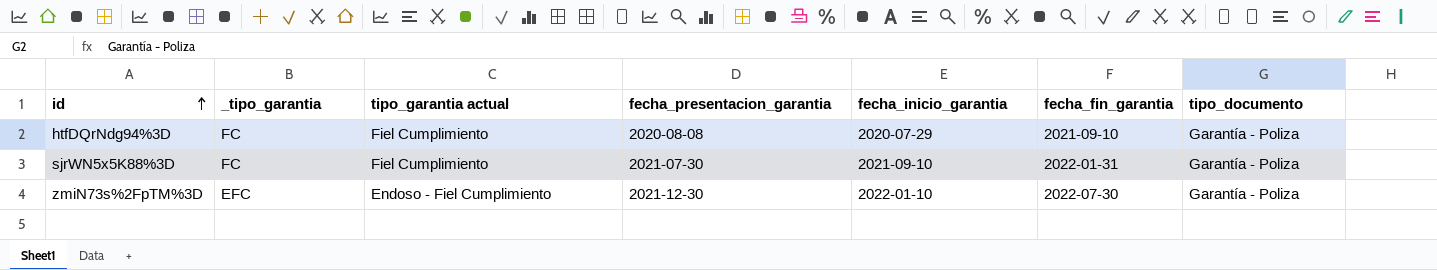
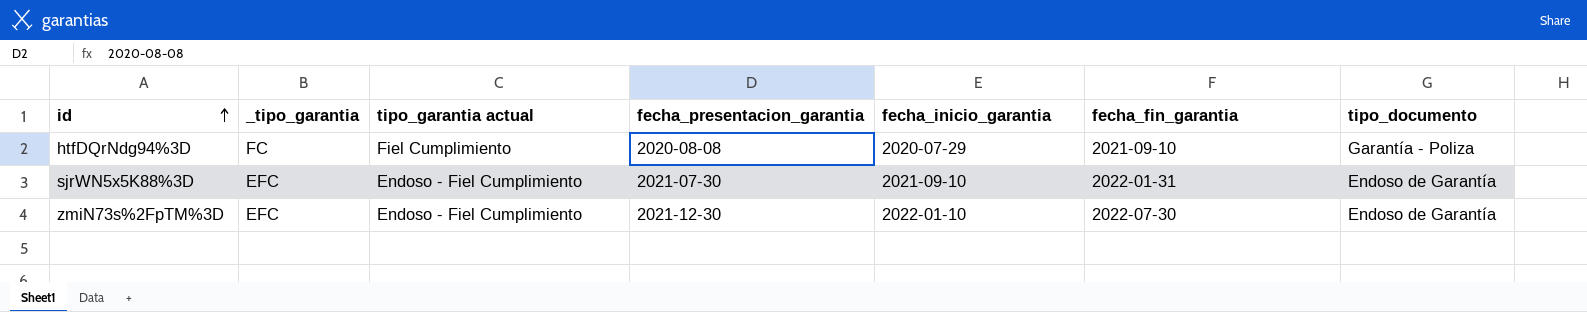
sjrWN5x5K88%3D | _tipo_garantia: FC -> EFC
sjrWN5x5K88%3D | tipo_garantia actual: Fiel Cumplimiento -> Endoso - Fiel Cumplimiento
sjrWN5x5K88%3D | tipo_documento: Garantía - Poliza -> Endoso de Garantía
zmiN73s%2FpTM%3D | tipo_documento: Garantía - Poliza -> Endoso de Garantía

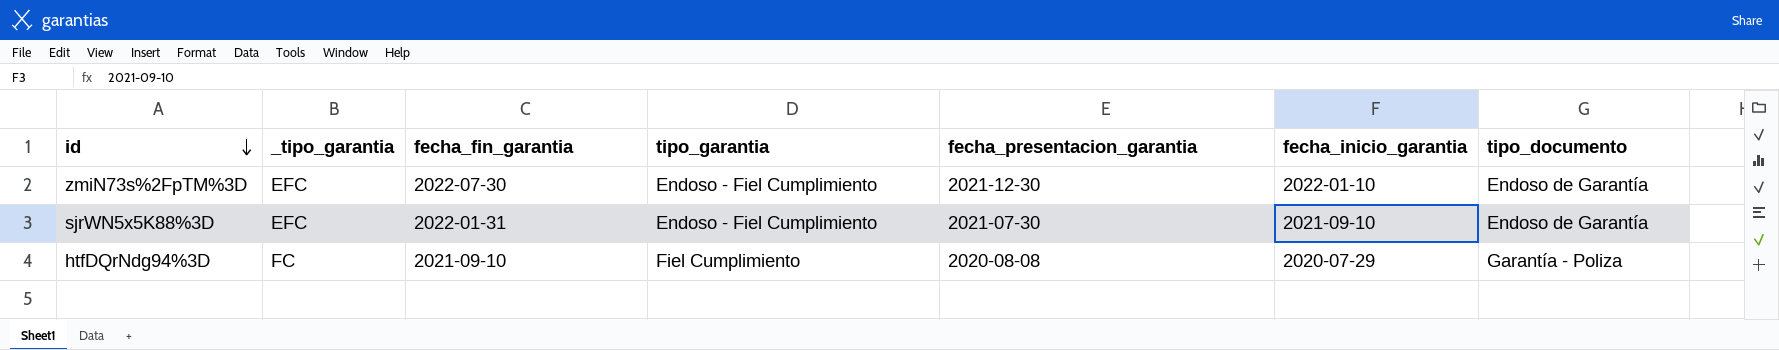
row order: id ascending -> id descending
column fecha_fin_garantia | position: 6 -> 3
column name: tipo_garantia actual -> tipo_garantia

